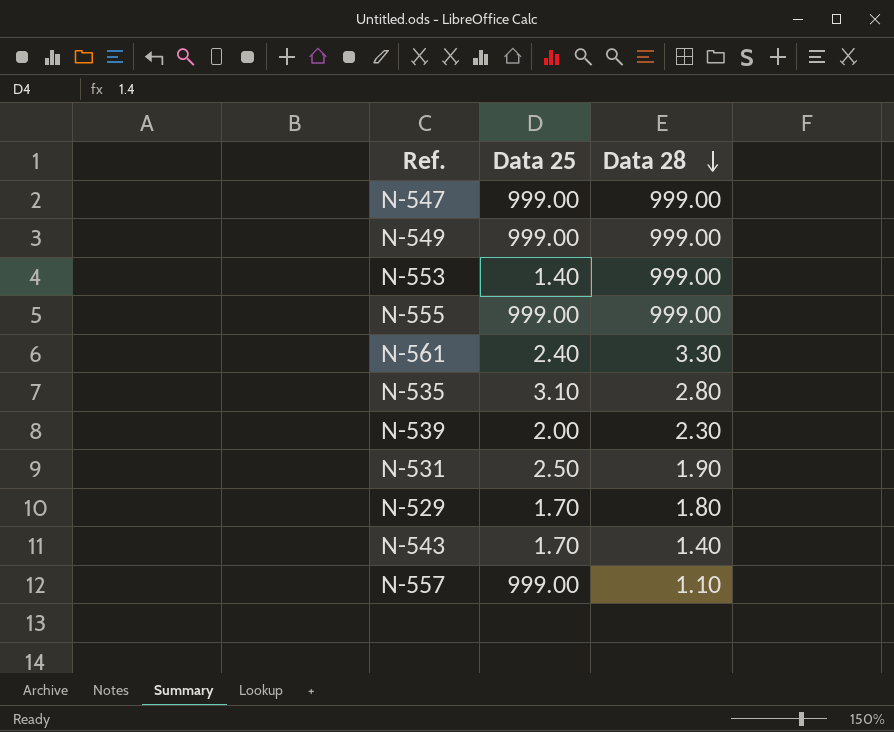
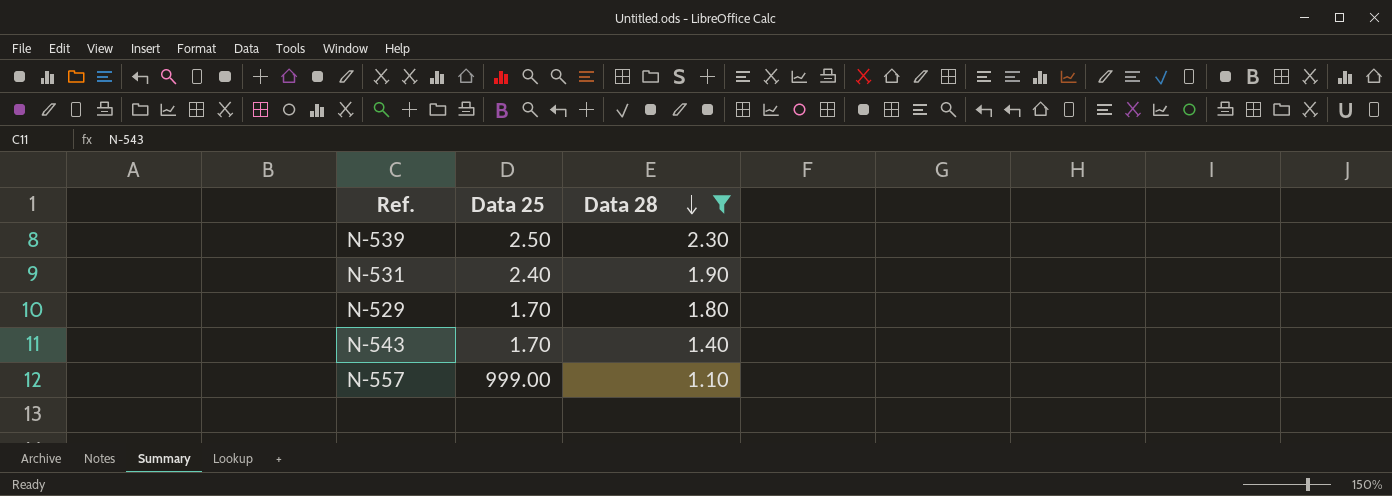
filter: none -> Data 28 <= 2.30
N-539 | Data 25: 2.00 -> 2.50
N-531 | Data 25: 2.50 -> 2.40

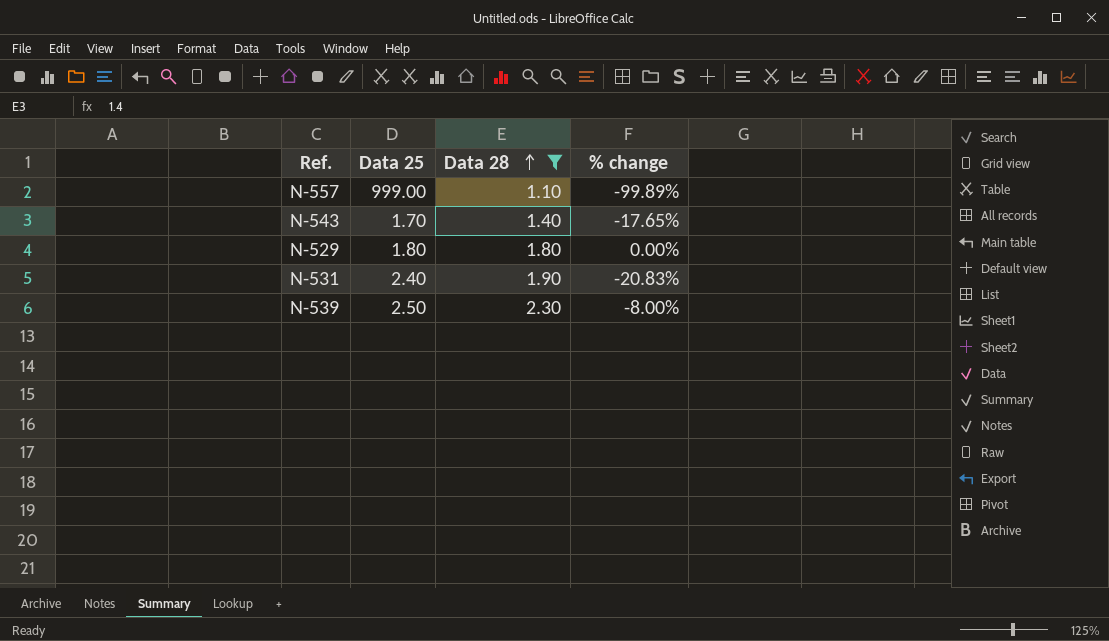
row order: Data 28 descending -> Data 28 ascending
column % change | formula: none -> ([Data 28] - [Data 25]) / [Data 25]
N-529 | Data 25: 1.70 -> 1.80

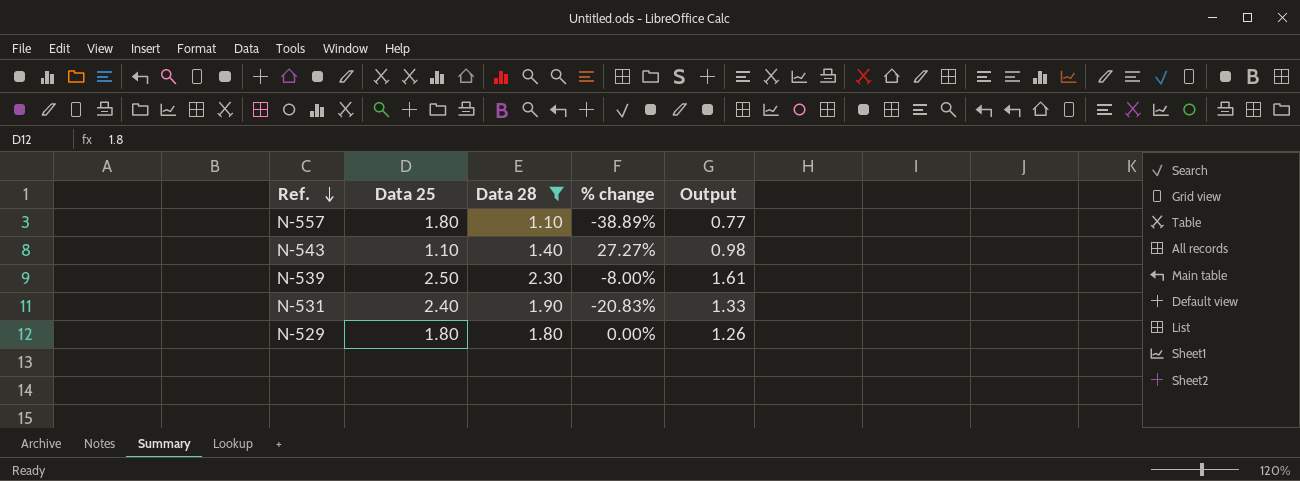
row order: Data 28 ascending -> Ref. descending
column Output | formula: none -> [Data 28] * 0.7
N-557 | Data 25: 999.00 -> 1.80
N-557 | % change: -99.89% -> -38.89%
N-543 | Data 25: 1.70 -> 1.10
N-543 | % change: -17.65% -> 27.27%

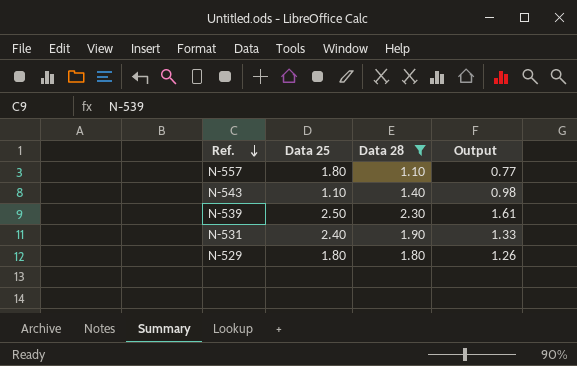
column % change | formula: ([Data 28] - [Data 25]) / [Data 25] -> none

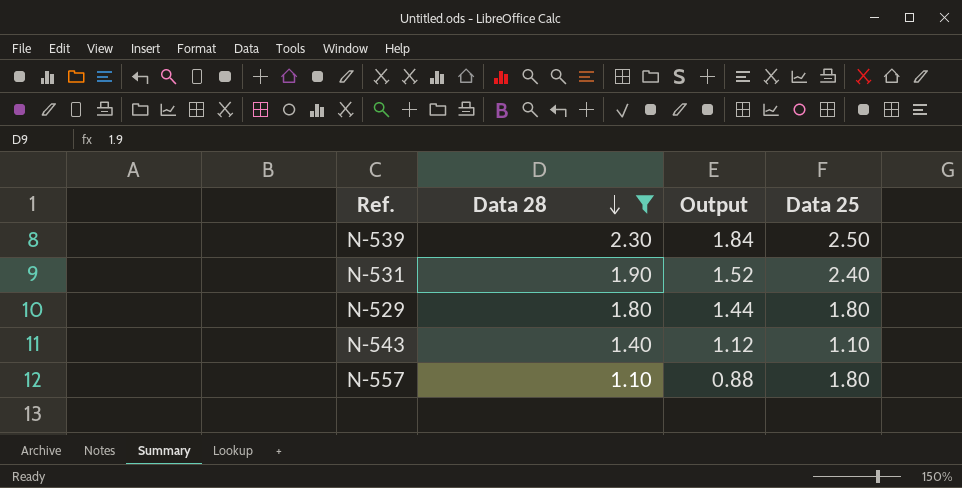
row order: Ref. descending -> Data 28 descending
column Output | formula: [Data 28] * 0.7 -> [Data 28] * 0.8
column Data 25 | position: 2 -> 4

